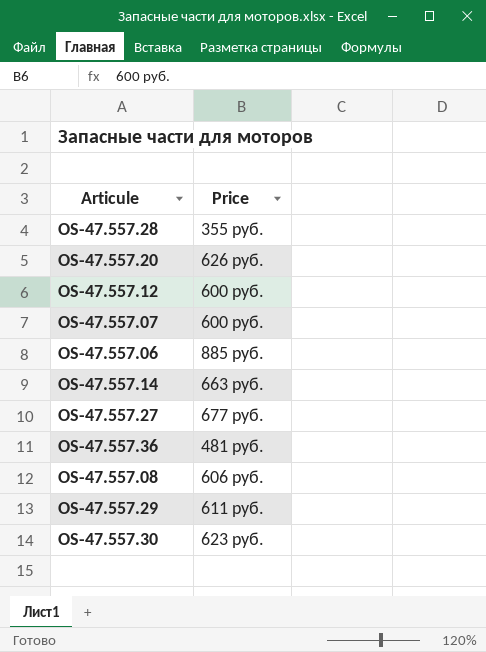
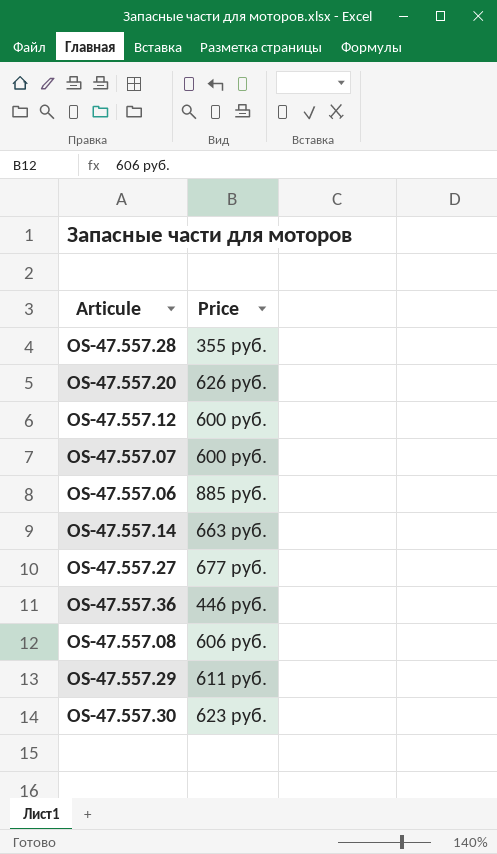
OS-47.557.36 | Price: 481 руб. -> 446 руб.

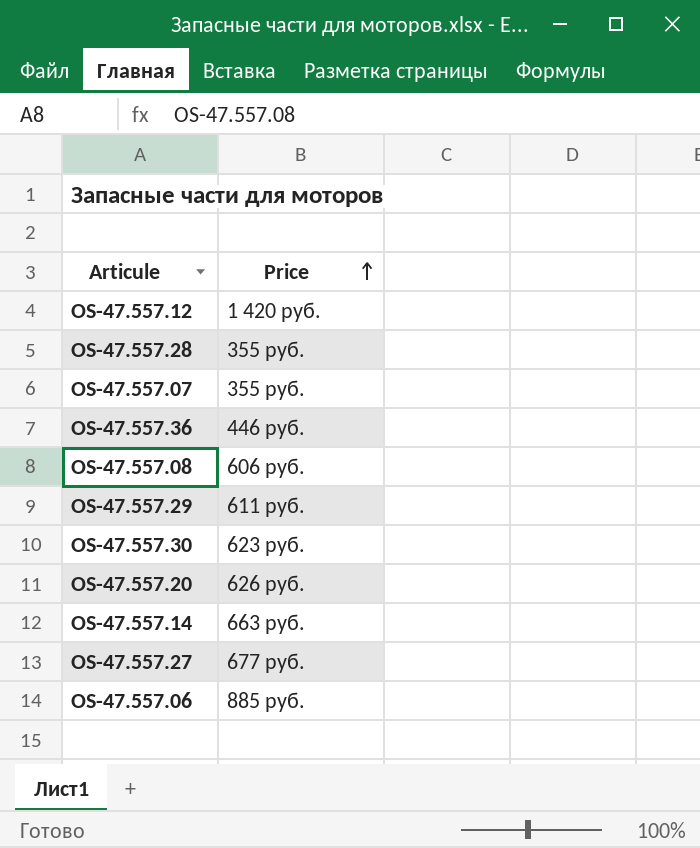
row order: none -> Price ascending
OS-47.557.12 | Price: 600 руб. -> 1 420 руб.
OS-47.557.07 | Price: 600 руб. -> 355 руб.

